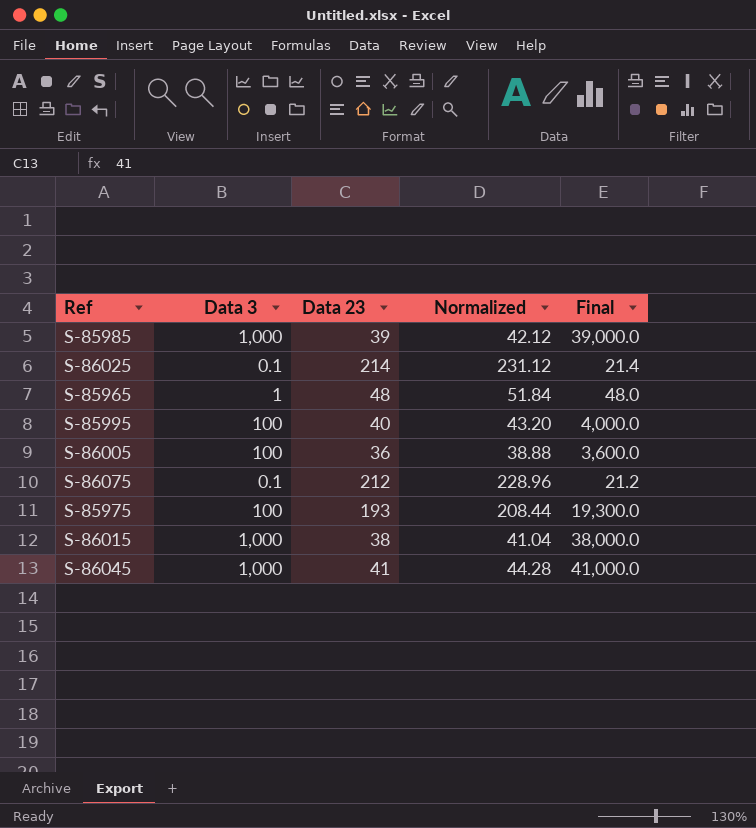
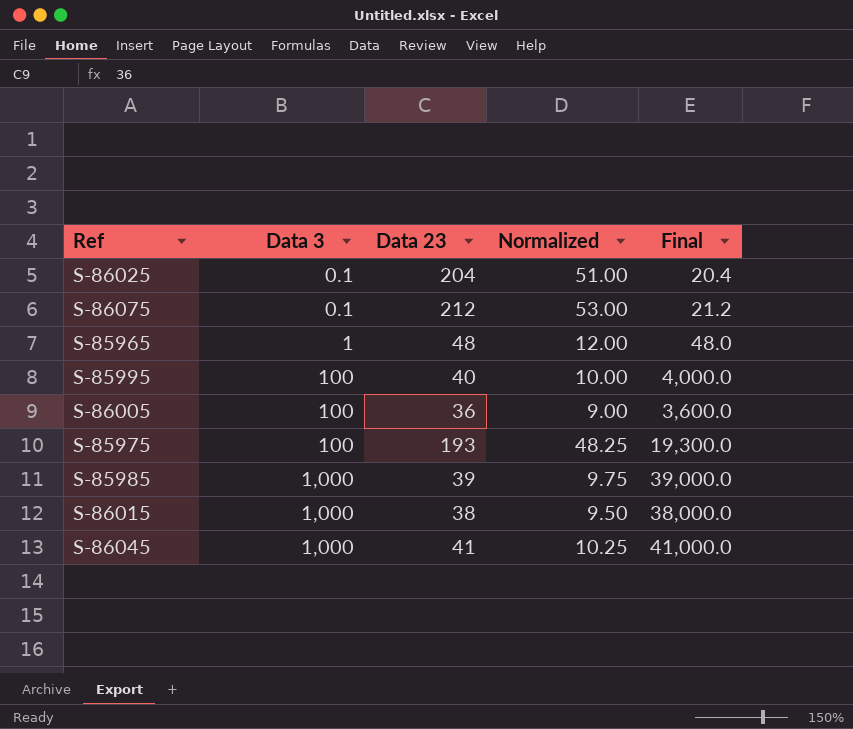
row order: none -> Data 3 ascending
column Normalized | formula: [Data 23] * 1.08 -> [Data 23] * 0.25
S-86025 | Data 23: 214 -> 204
S-86025 | Final: 21.4 -> 20.4

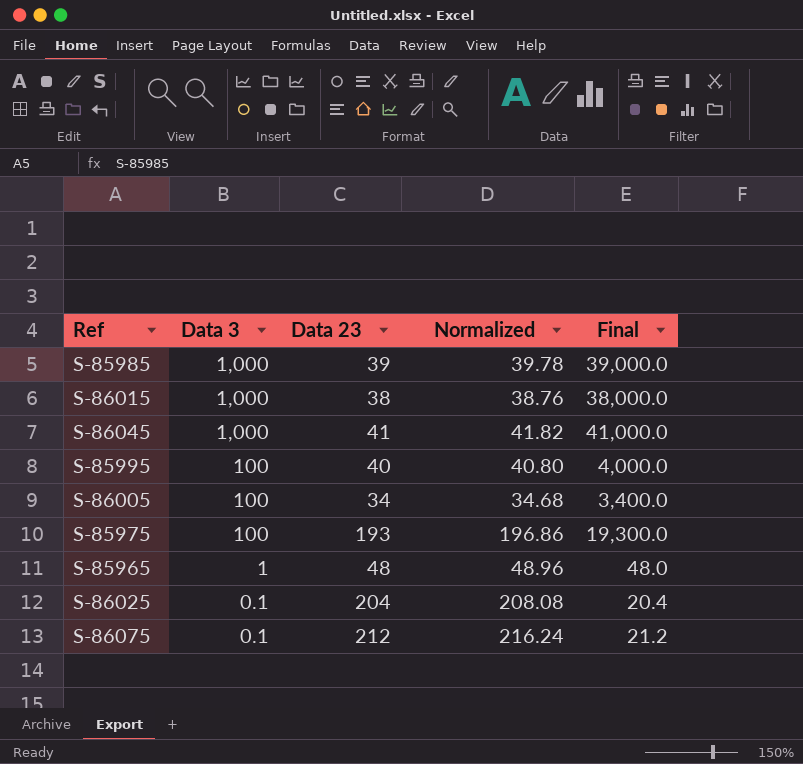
row order: Data 3 ascending -> Data 3 descending
column Normalized | formula: [Data 23] * 0.25 -> [Data 23] * 1.02
S-86005 | Data 23: 36 -> 34
S-86005 | Final: 3,600.0 -> 3,400.0

